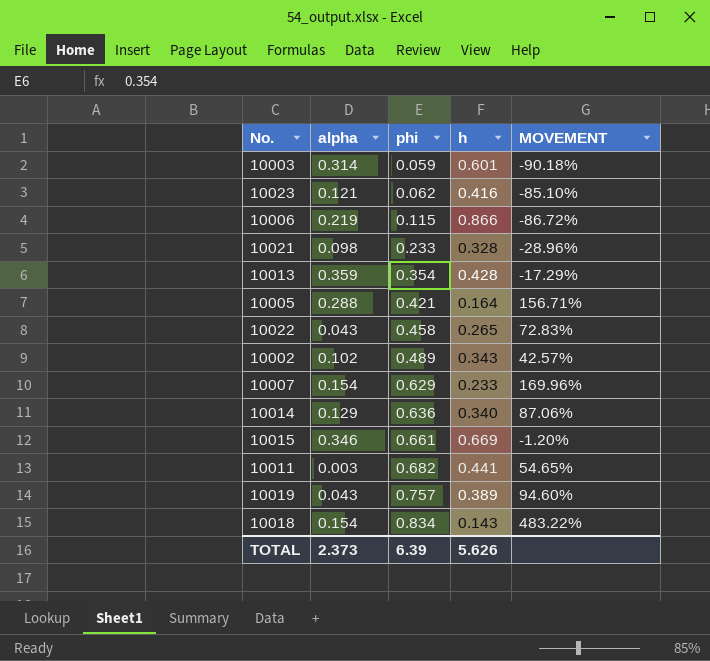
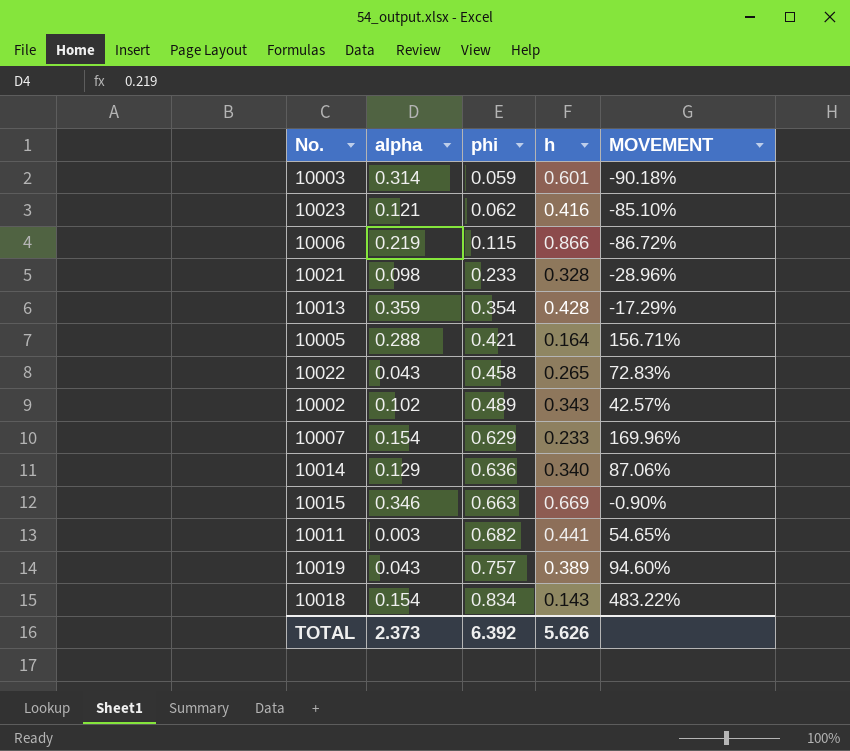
10015 | phi: 0.661 -> 0.663
10015 | MOVEMENT: -1.20% -> -0.90%
TOTAL | phi: 6.39 -> 6.392

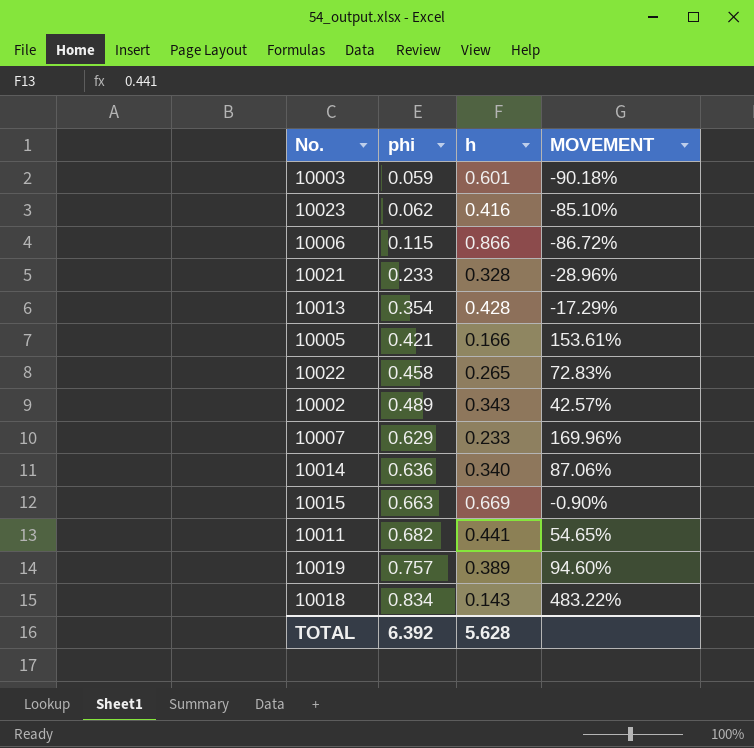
column alpha | position: 2 -> none
10005 | h: 0.164 -> 0.166
10005 | MOVEMENT: 156.71% -> 153.61%
TOTAL | h: 5.626 -> 5.628

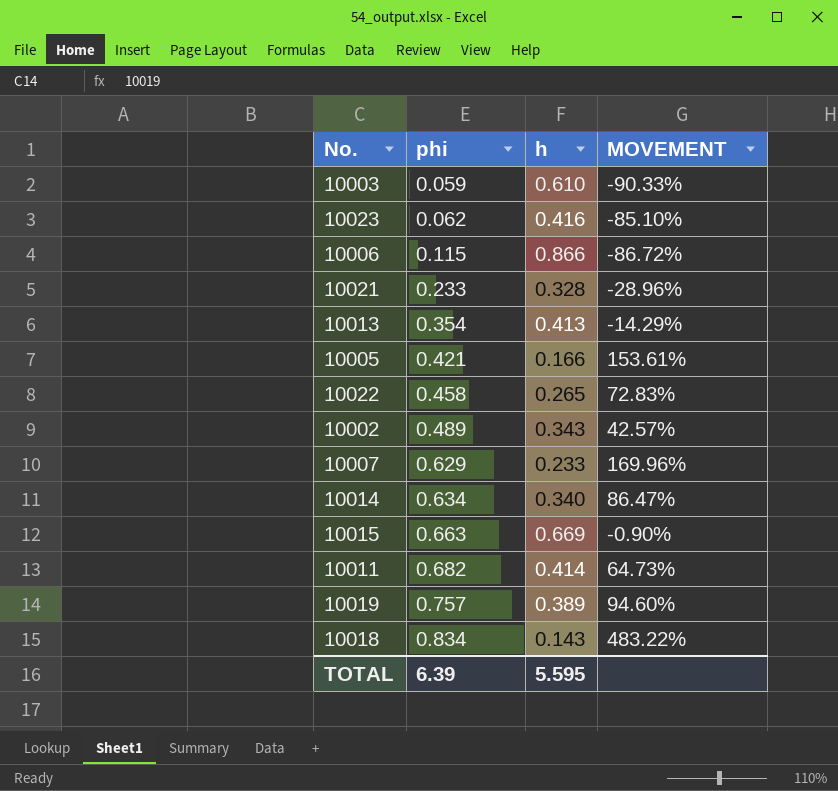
10003 | h: 0.601 -> 0.610
10003 | MOVEMENT: -90.18% -> -90.33%
10013 | h: 0.428 -> 0.413
10013 | MOVEMENT: -17.29% -> -14.29%
10014 | phi: 0.636 -> 0.634
10014 | MOVEMENT: 87.06% -> 86.47%
10011 | h: 0.441 -> 0.414
10011 | MOVEMENT: 54.65% -> 64.73%
TOTAL | phi: 6.392 -> 6.39
TOTAL | h: 5.628 -> 5.595

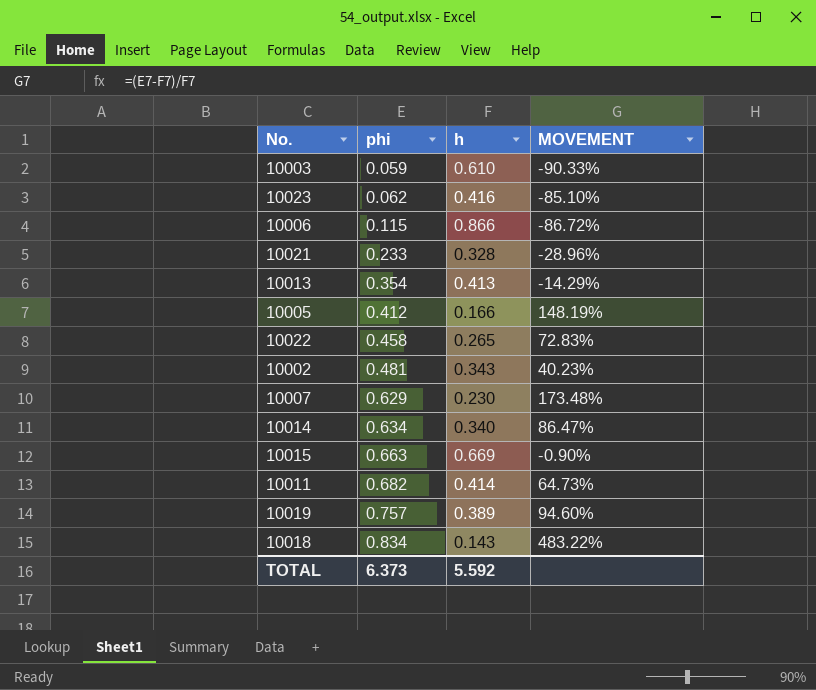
10005 | phi: 0.421 -> 0.412
10005 | MOVEMENT: 153.61% -> 148.19%
10002 | phi: 0.489 -> 0.481
10002 | MOVEMENT: 42.57% -> 40.23%
10007 | h: 0.233 -> 0.230
10007 | MOVEMENT: 169.96% -> 173.48%
TOTAL | phi: 6.39 -> 6.373
TOTAL | h: 5.595 -> 5.592

